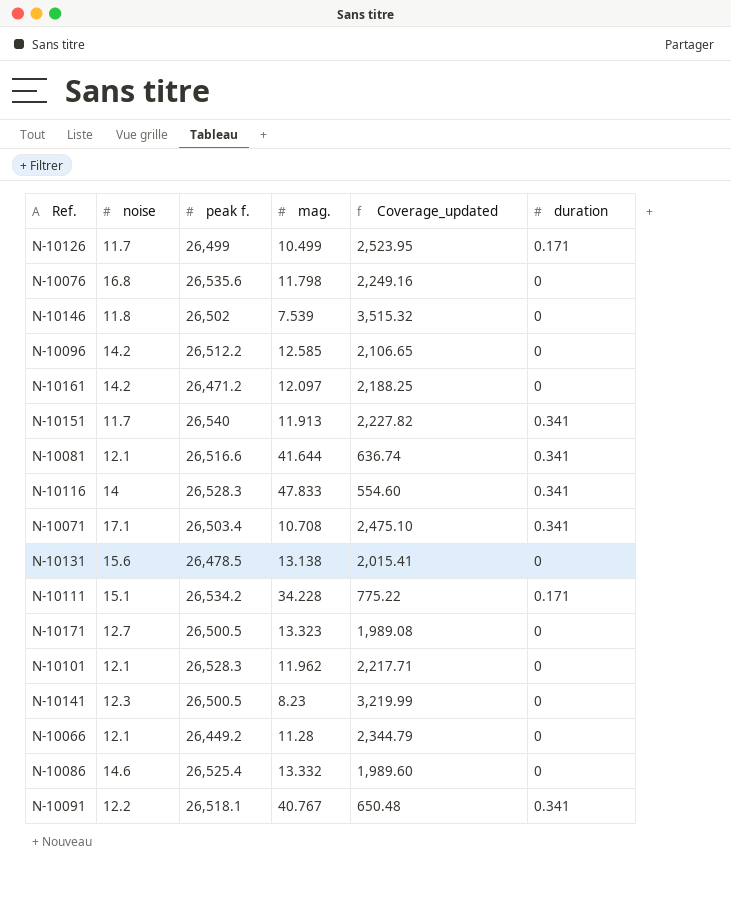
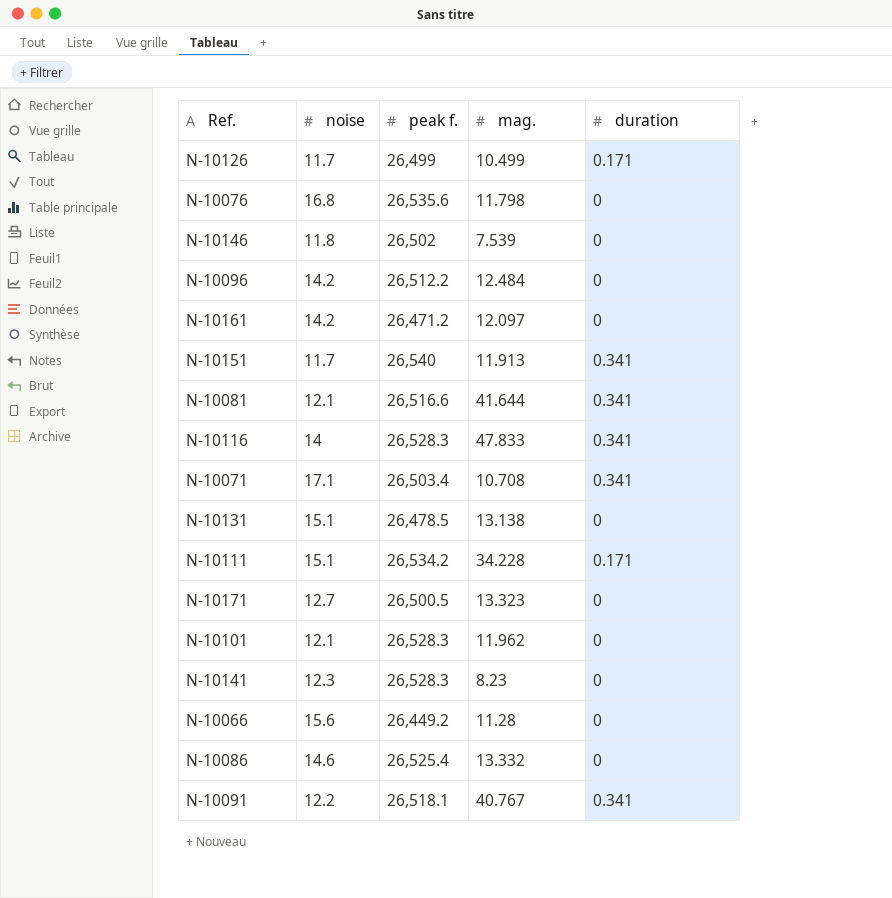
column Coverage_updated | formula: [peak f.] / [mag.] -> none
N-10096 | mag.: 12.585 -> 12.484
N-10131 | noise: 15.6 -> 15.1
N-10141 | peak f.: 26,500.5 -> 26,528.3
N-10066 | noise: 12.1 -> 15.6

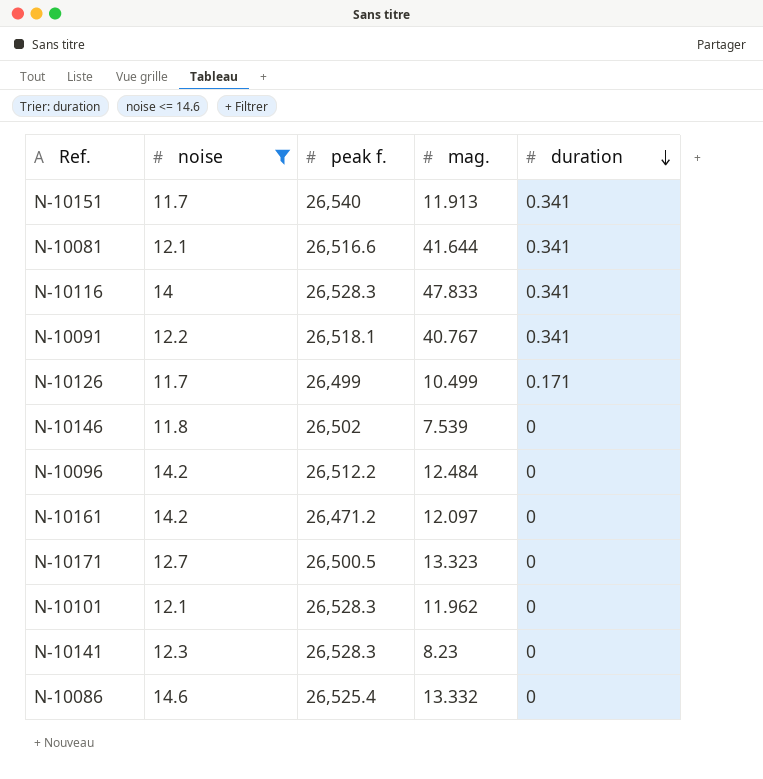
filter: none -> noise <= 14.6
row order: none -> duration descending

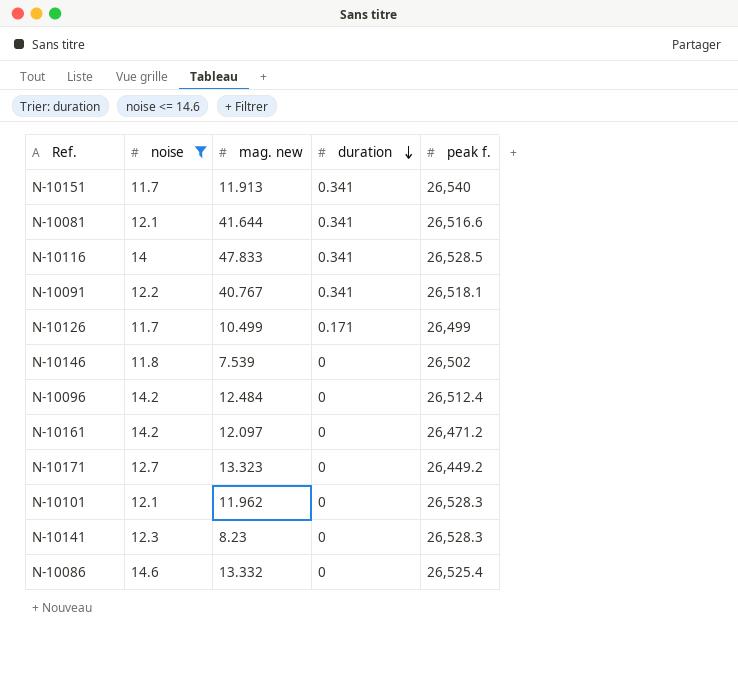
column name: mag. -> mag. new
column peak f. | position: 3 -> 5
N-10116 | peak f.: 26,528.3 -> 26,528.5
N-10096 | peak f.: 26,512.2 -> 26,512.4
N-10171 | peak f.: 26,500.5 -> 26,449.2

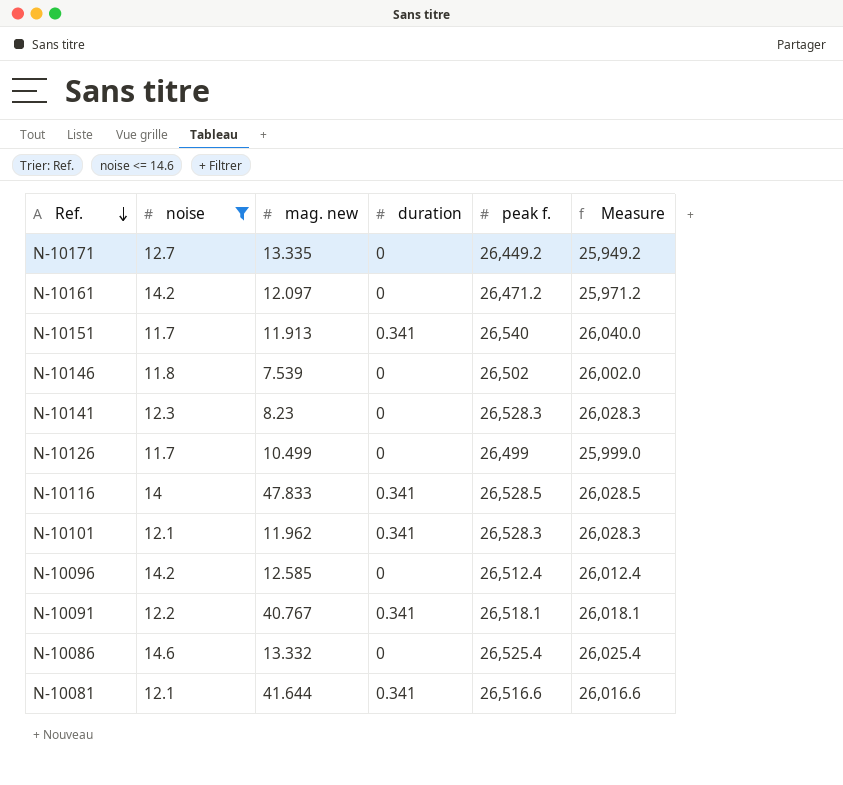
row order: duration descending -> Ref. descending
column Measure | formula: none -> [peak f.] - 500
N-10171 | mag. new: 13.323 -> 13.335
N-10126 | duration: 0.171 -> 0
N-10101 | duration: 0 -> 0.341
N-10096 | mag. new: 12.484 -> 12.585

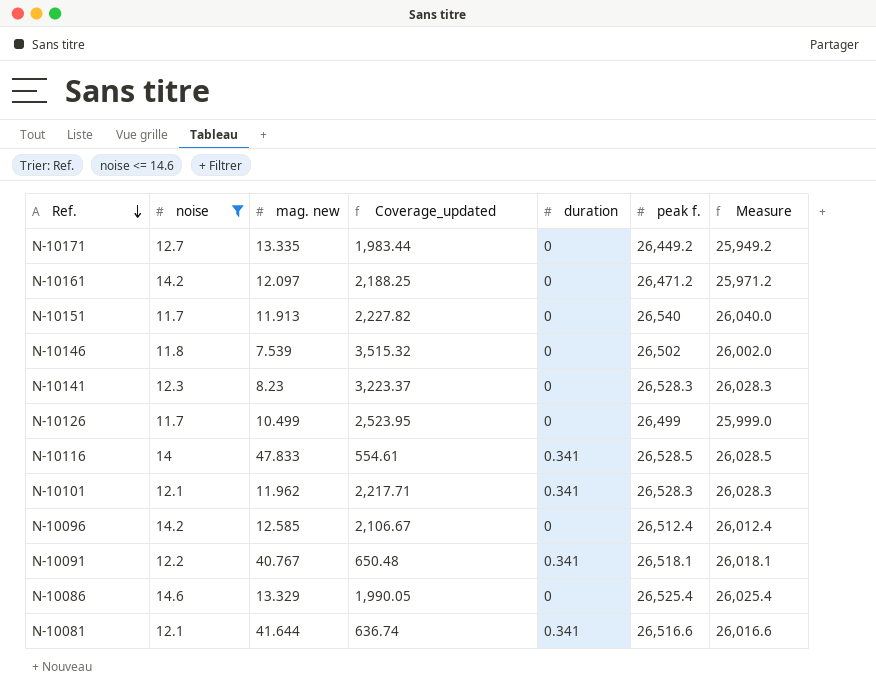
column Coverage_updated | formula: none -> [peak f.] / [mag. new]
N-10151 | duration: 0.341 -> 0
N-10086 | mag. new: 13.332 -> 13.329

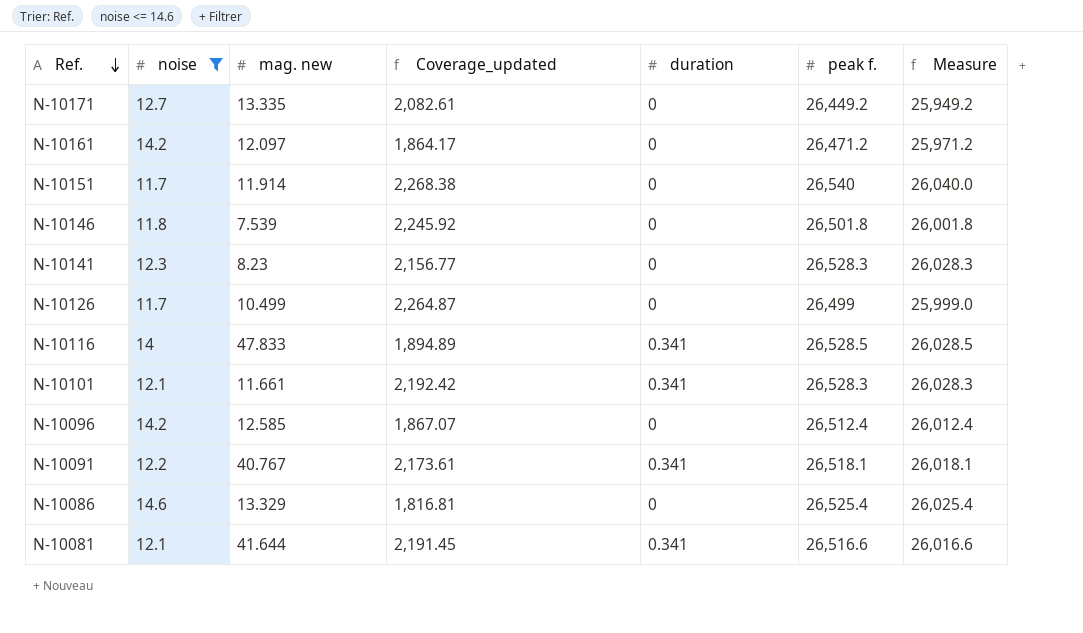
column Coverage_updated | formula: [peak f.] / [mag. new] -> [peak f.] / [noise]
N-10151 | mag. new: 11.913 -> 11.914
N-10146 | peak f.: 26,502 -> 26,501.8
N-10146 | Measure: 26,002.0 -> 26,001.8
N-10101 | mag. new: 11.962 -> 11.661

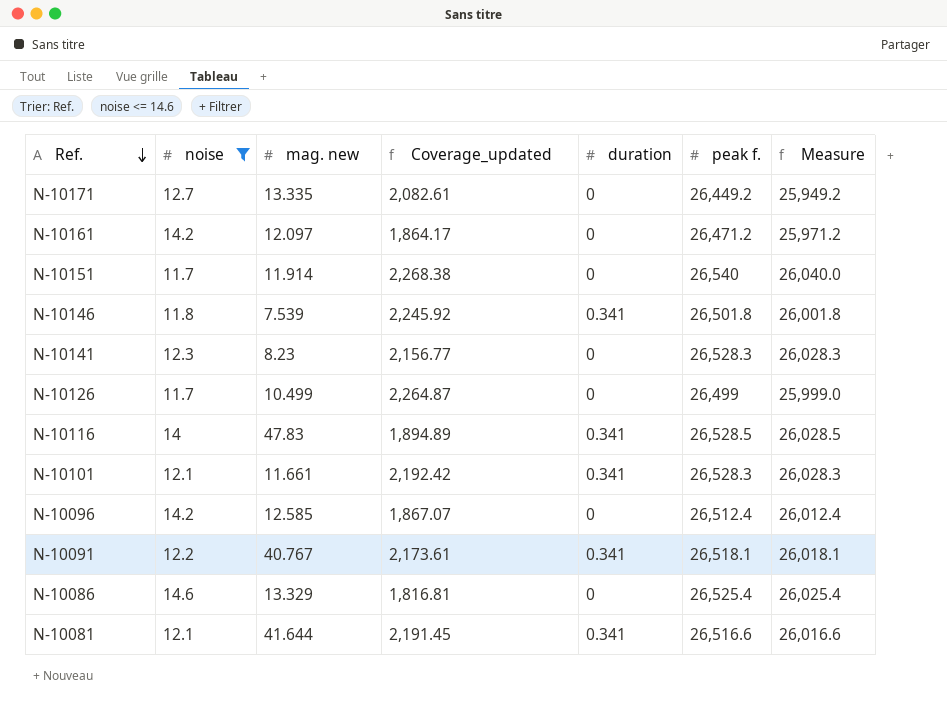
N-10146 | duration: 0 -> 0.341
N-10116 | mag. new: 47.833 -> 47.83

